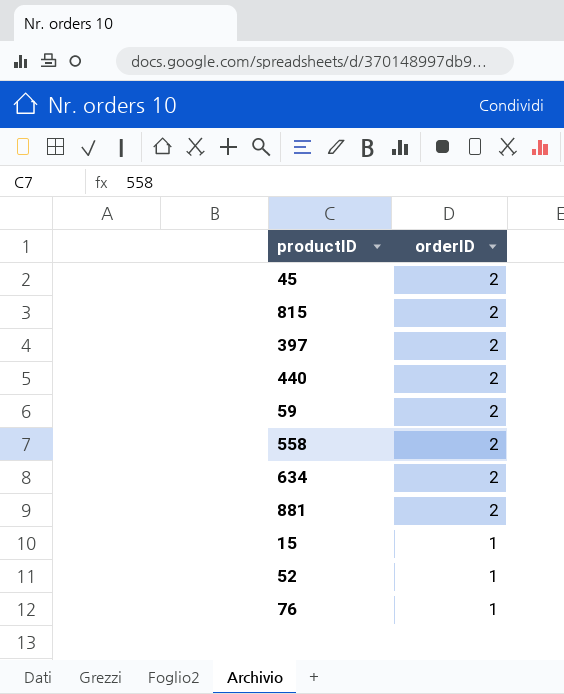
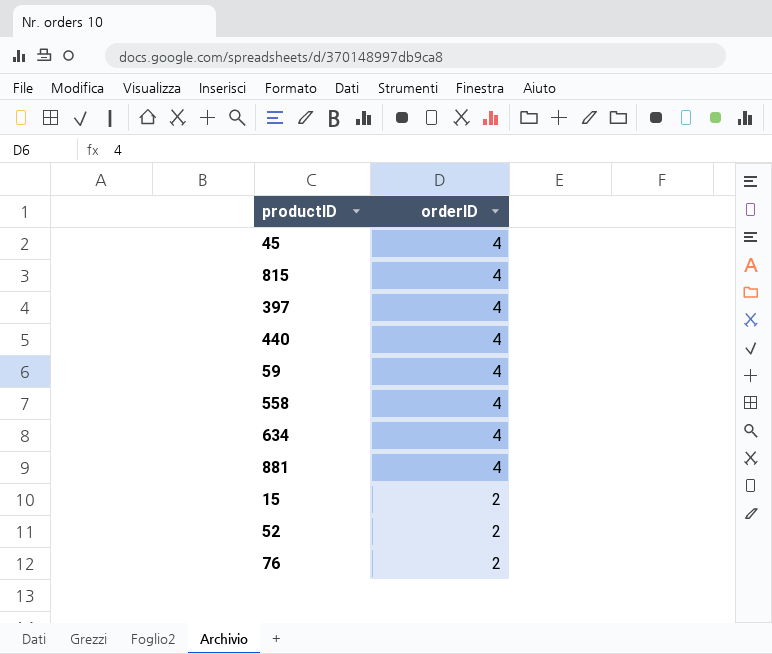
45 | orderID: 2 -> 4
815 | orderID: 2 -> 4
397 | orderID: 2 -> 4
440 | orderID: 2 -> 4
59 | orderID: 2 -> 4
558 | orderID: 2 -> 4
634 | orderID: 2 -> 4
881 | orderID: 2 -> 4
15 | orderID: 1 -> 2
52 | orderID: 1 -> 2
76 | orderID: 1 -> 2

